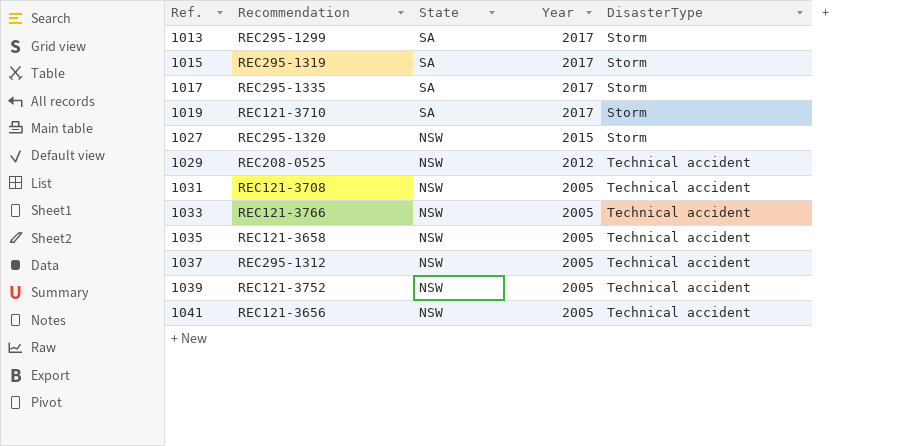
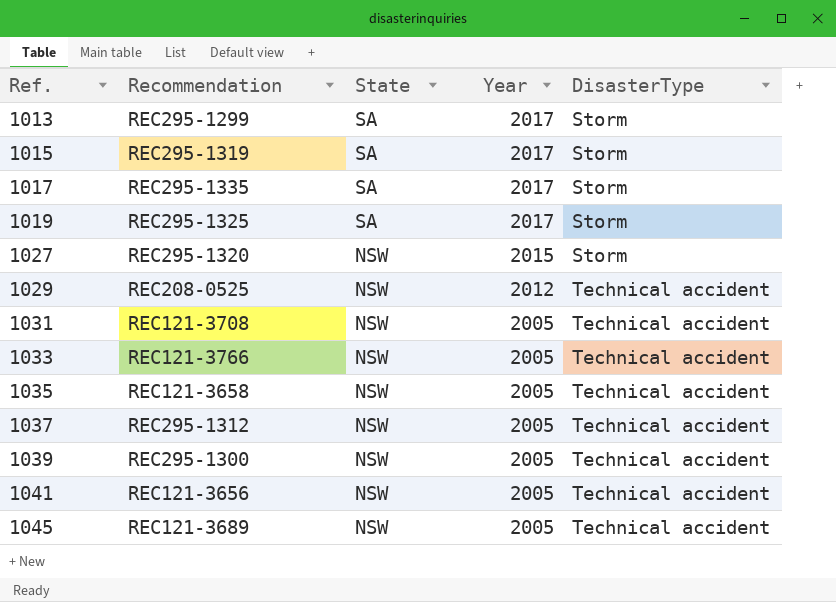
1019 | Recommendation: REC121-3710 -> REC295-1325
1039 | Recommendation: REC121-3752 -> REC295-1300
row 1045: none -> REC121-3689 | NSW | 2005 | Technical accident

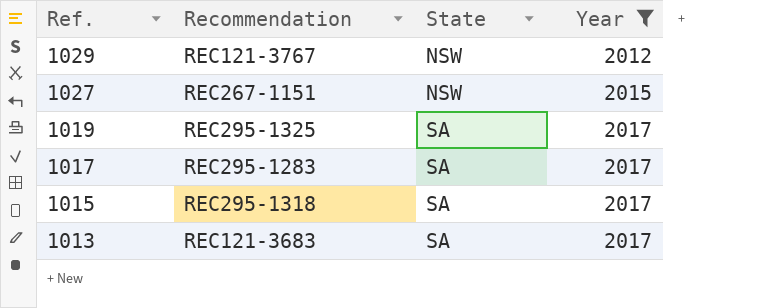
filter: none -> Year != 2005
row order: Ref. ascending -> Ref. descending
column DisasterType | position: 5 -> none
1029 | Recommendation: REC208-0525 -> REC121-3767
1027 | Recommendation: REC295-1320 -> REC267-1151
1017 | Recommendation: REC295-1335 -> REC295-1283
1015 | Recommendation: REC295-1319 -> REC295-1318
1013 | Recommendation: REC295-1299 -> REC121-3683

